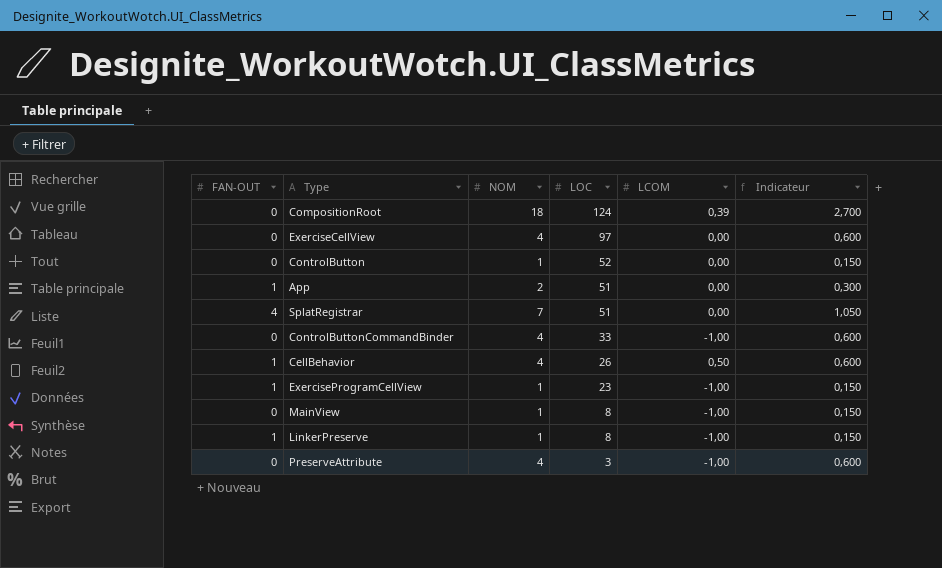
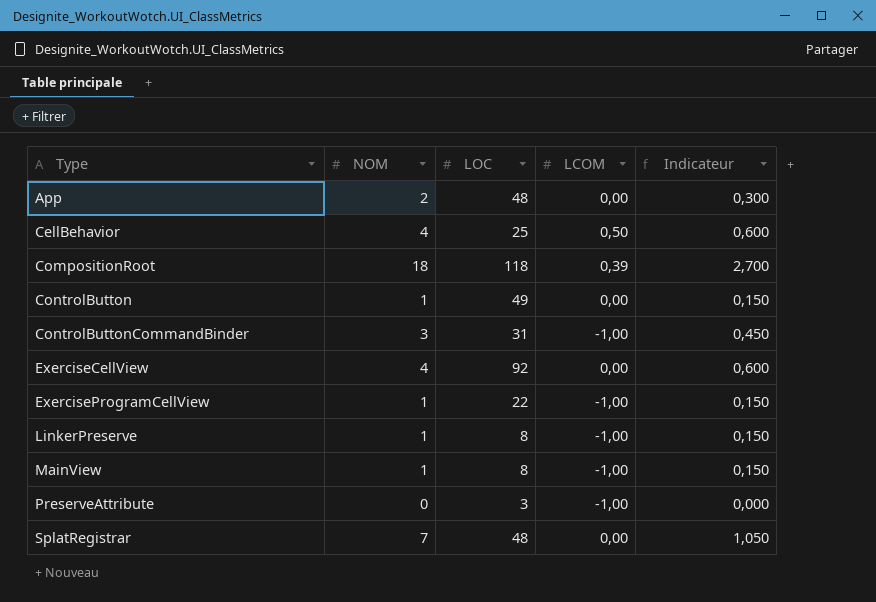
row order: LOC descending -> Type ascending
column FAN-OUT | position: 1 -> none
App | LOC: 51 -> 48
CellBehavior | LOC: 26 -> 25
CompositionRoot | LOC: 124 -> 118
ControlButton | LOC: 52 -> 49
ControlButtonCommandBinder | NOM: 4 -> 3
ControlButtonCommandBinder | LOC: 33 -> 31
ControlButtonCommandBinder | Indicateur: 0,600 -> 0,450
ExerciseCellView | LOC: 97 -> 92
ExerciseProgramCellView | LOC: 23 -> 22
PreserveAttribute | NOM: 4 -> 0
PreserveAttribute | Indicateur: 0,600 -> 0,000
SplatRegistrar | LOC: 51 -> 48

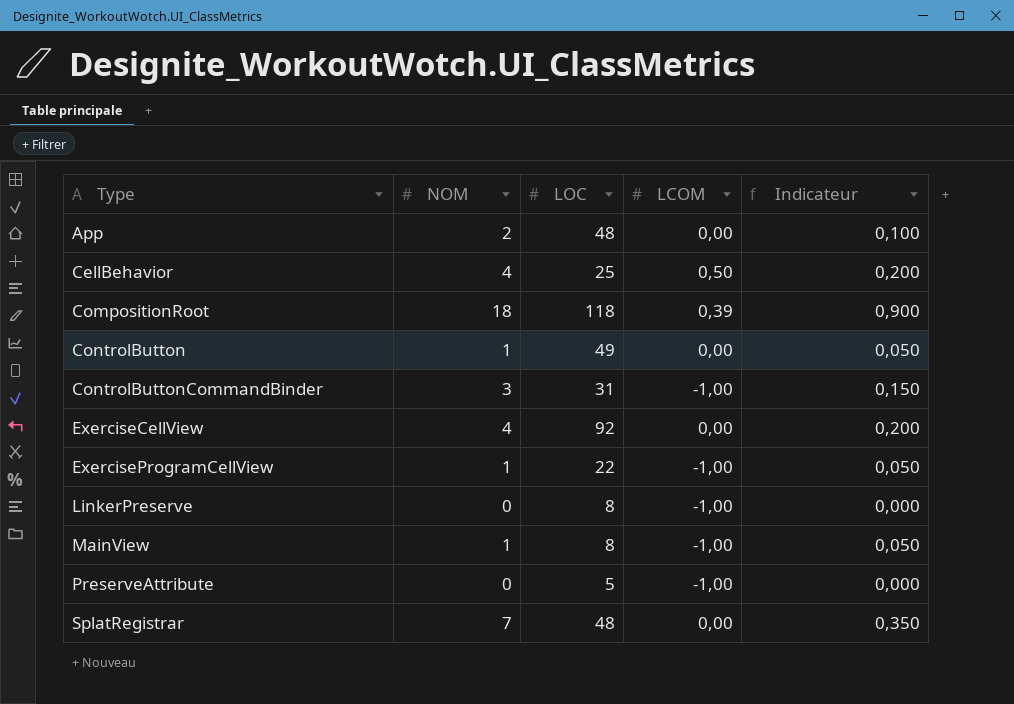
column Indicateur | formula: [NOM] * 0,15 -> [NOM] * 0,05
LinkerPreserve | NOM: 1 -> 0
PreserveAttribute | LOC: 3 -> 5

